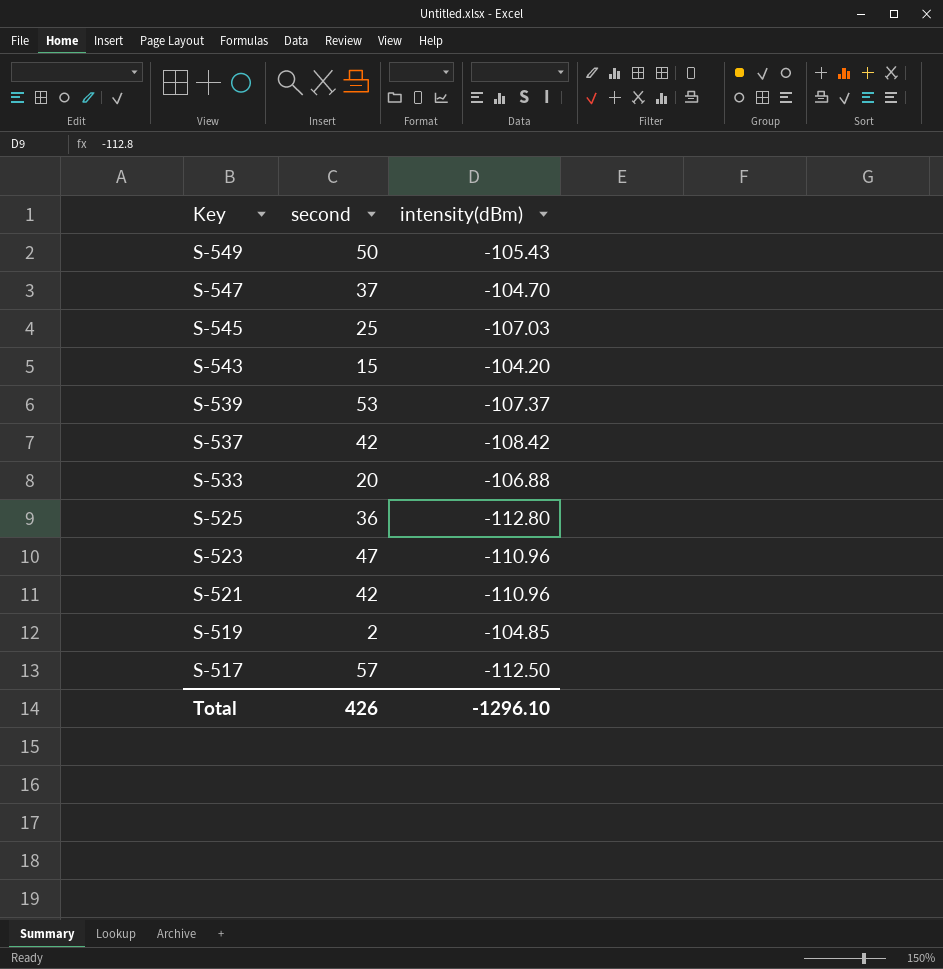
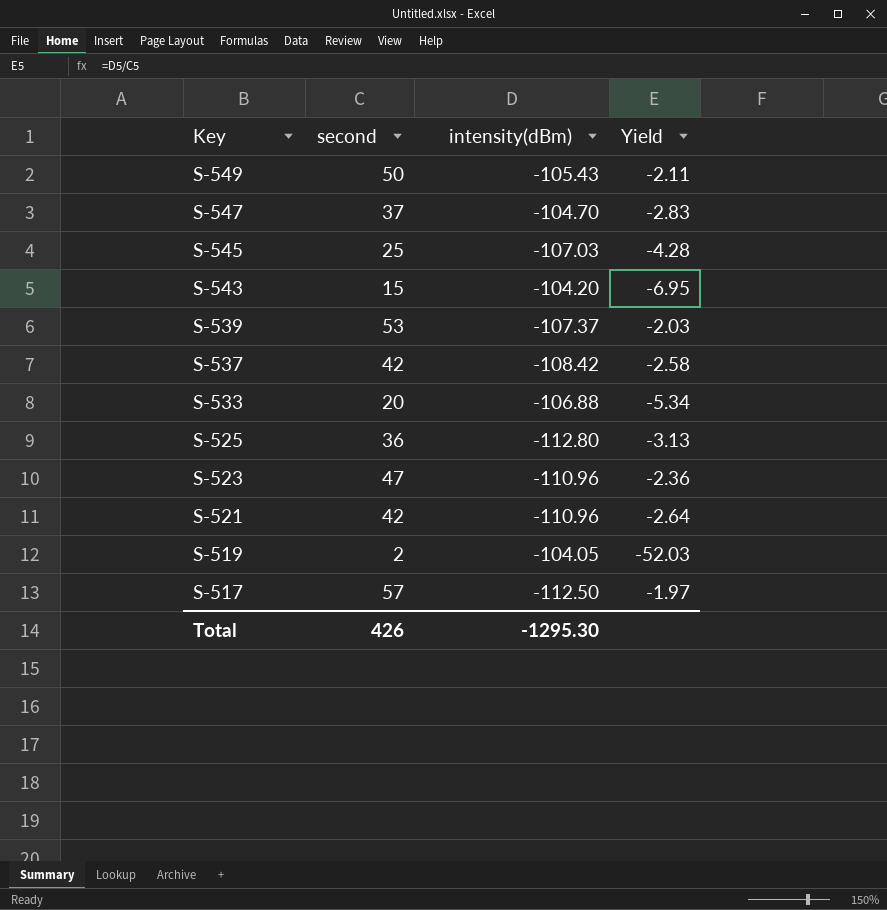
column Yield | formula: none -> [intensity(dBm)] / [second]
S-519 | intensity(dBm): -104.85 -> -104.05
Total | intensity(dBm): -1296.10 -> -1295.30

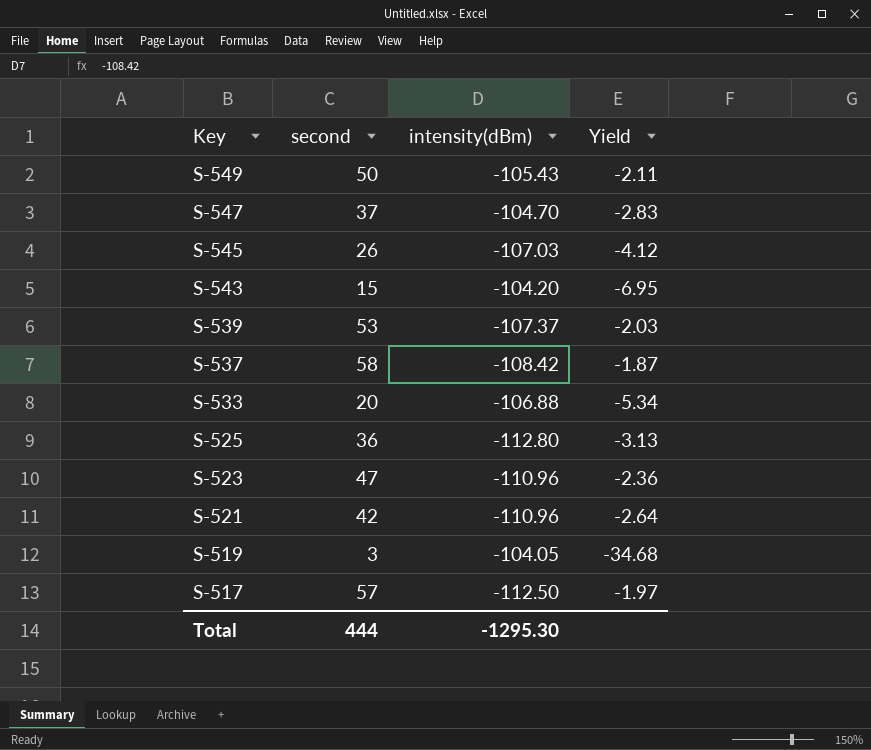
S-545 | second: 25 -> 26
S-545 | Yield: -4.28 -> -4.12
S-537 | second: 42 -> 58
S-537 | Yield: -2.58 -> -1.87
S-519 | second: 2 -> 3
S-519 | Yield: -52.03 -> -34.68
Total | second: 426 -> 444

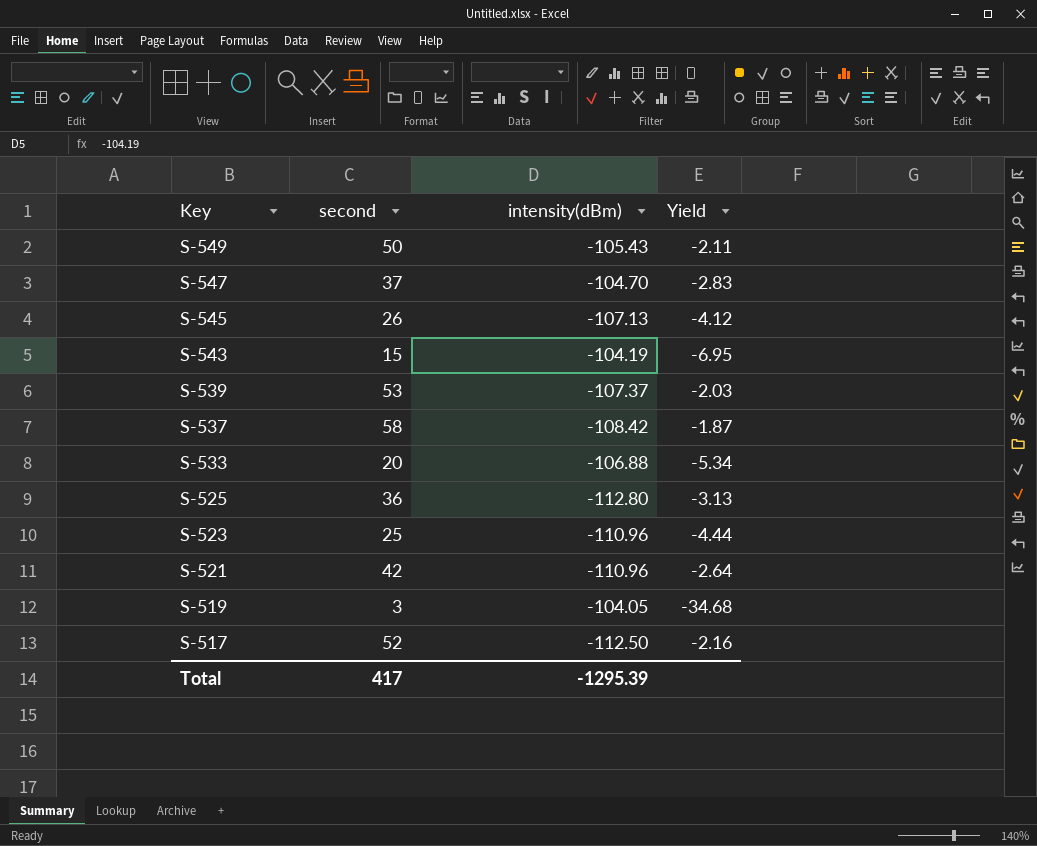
S-545 | intensity(dBm): -107.03 -> -107.13
S-543 | intensity(dBm): -104.20 -> -104.19
S-523 | second: 47 -> 25
S-523 | Yield: -2.36 -> -4.44
S-517 | second: 57 -> 52
S-517 | Yield: -1.97 -> -2.16
Total | second: 444 -> 417
Total | intensity(dBm): -1295.30 -> -1295.39

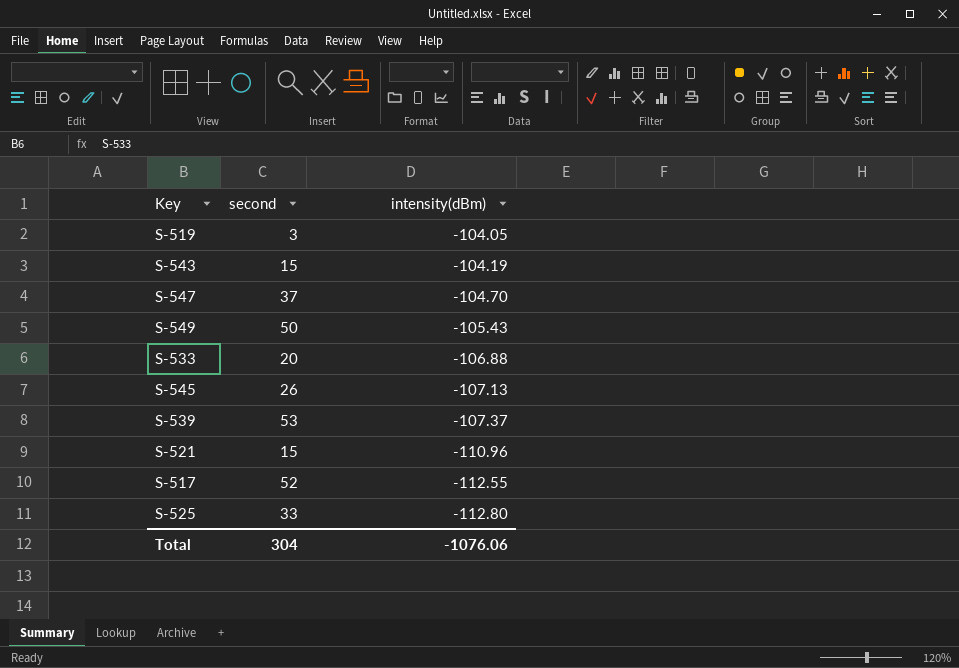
row order: Key descending -> intensity(dBm) descending
column Yield | formula: [intensity(dBm)] / [second] -> none
row S-537: 58 | -108.42 | -1.87 -> none
row S-523: 25 | -110.96 | -4.44 -> none
S-521 | second: 42 -> 15
S-517 | intensity(dBm): -112.50 -> -112.55
S-525 | second: 36 -> 33
Total | second: 417 -> 304
Total | intensity(dBm): -1295.39 -> -1076.06

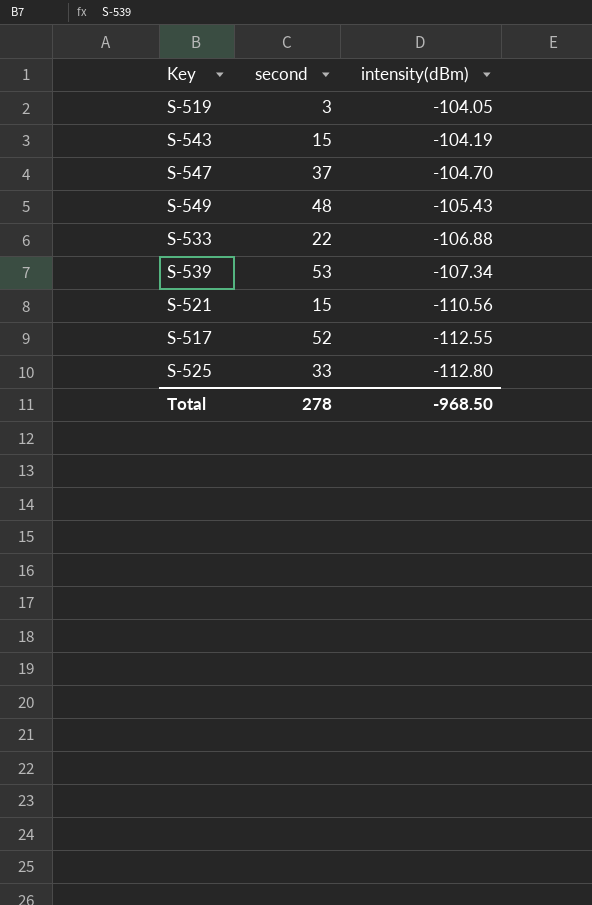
row S-545: 26 | -107.13 -> none
S-549 | second: 50 -> 48
S-533 | second: 20 -> 22
S-539 | intensity(dBm): -107.37 -> -107.34
S-521 | intensity(dBm): -110.96 -> -110.56
Total | second: 304 -> 278
Total | intensity(dBm): -1076.06 -> -968.50

